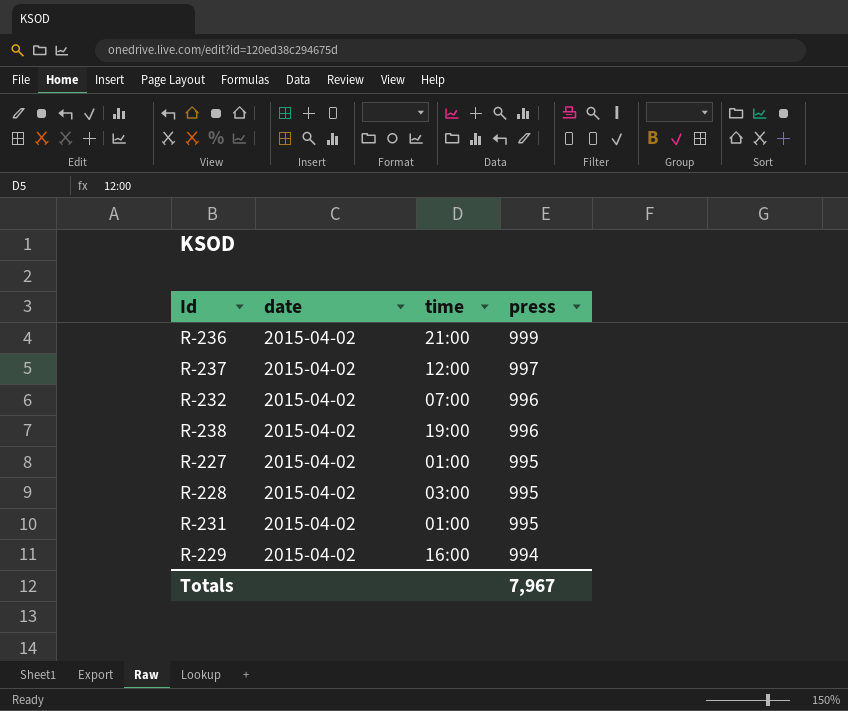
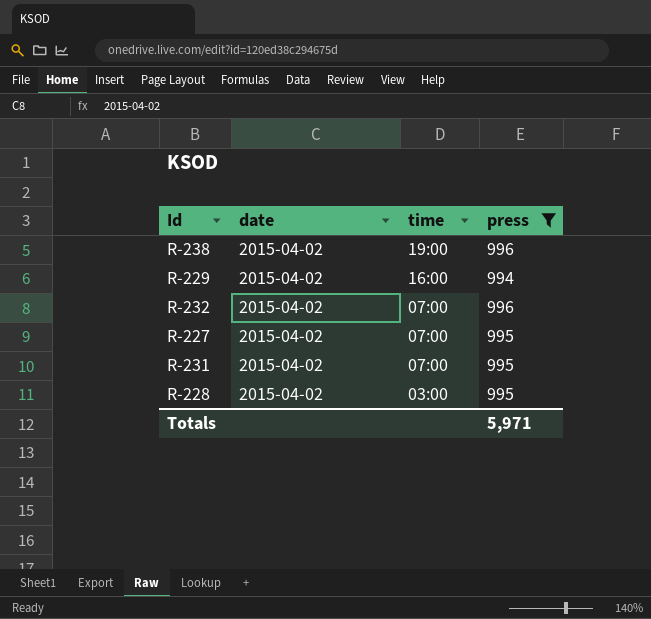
filter: none -> press <= 996
row order: press descending -> time descending
R-227 | time: 01:00 -> 07:00
R-231 | time: 01:00 -> 07:00
Totals | press: 7,967 -> 5,971

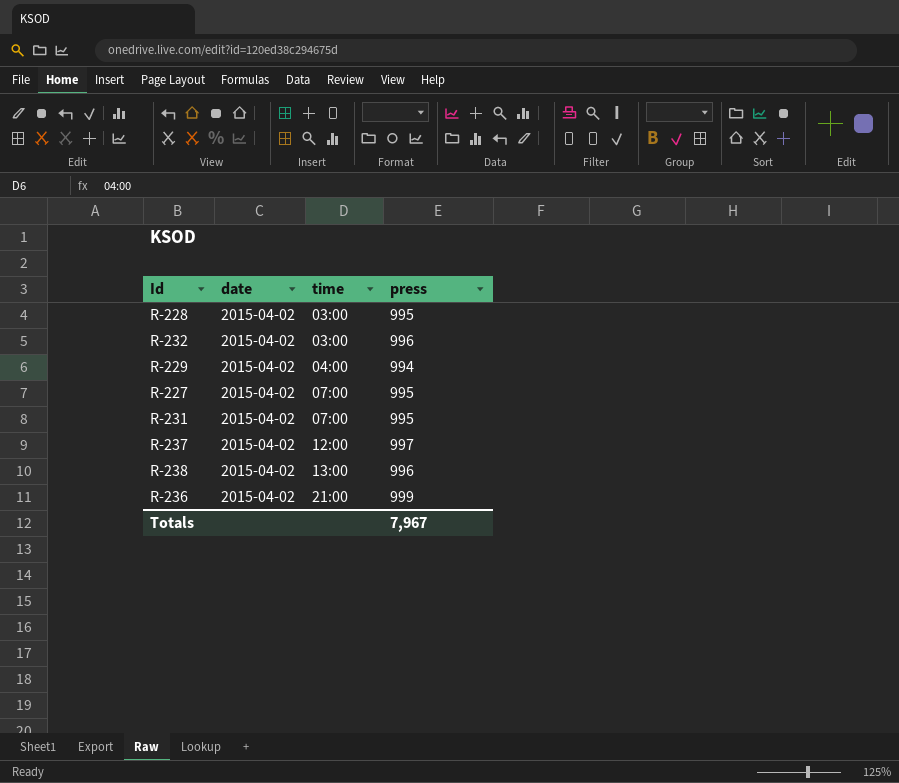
filter: press <= 996 -> none
row order: time descending -> time ascending
R-232 | time: 07:00 -> 03:00
R-229 | time: 16:00 -> 04:00
R-238 | time: 19:00 -> 13:00
Totals | press: 5,971 -> 7,967

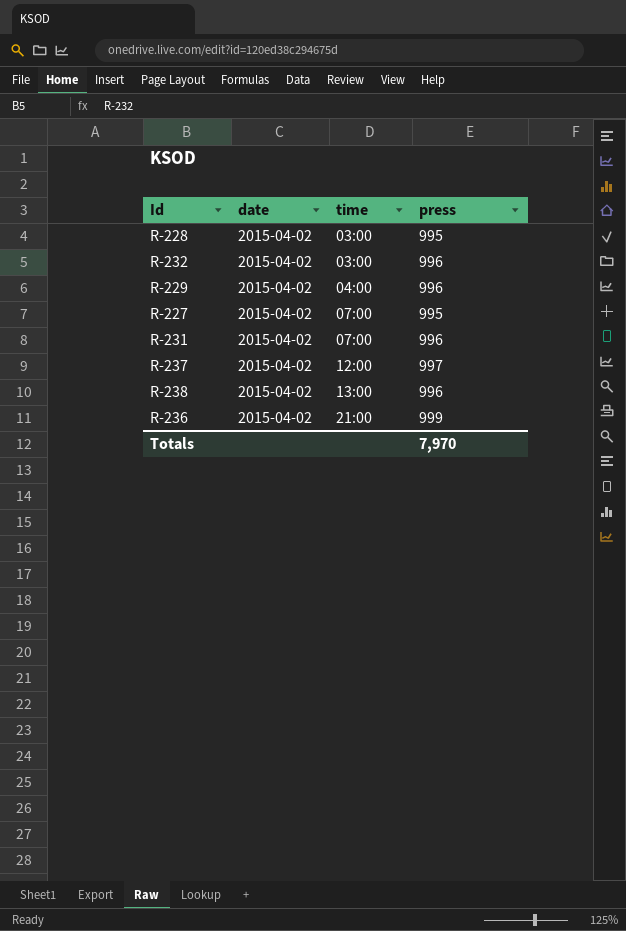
R-229 | press: 994 -> 996
R-231 | press: 995 -> 996
Totals | press: 7,967 -> 7,970

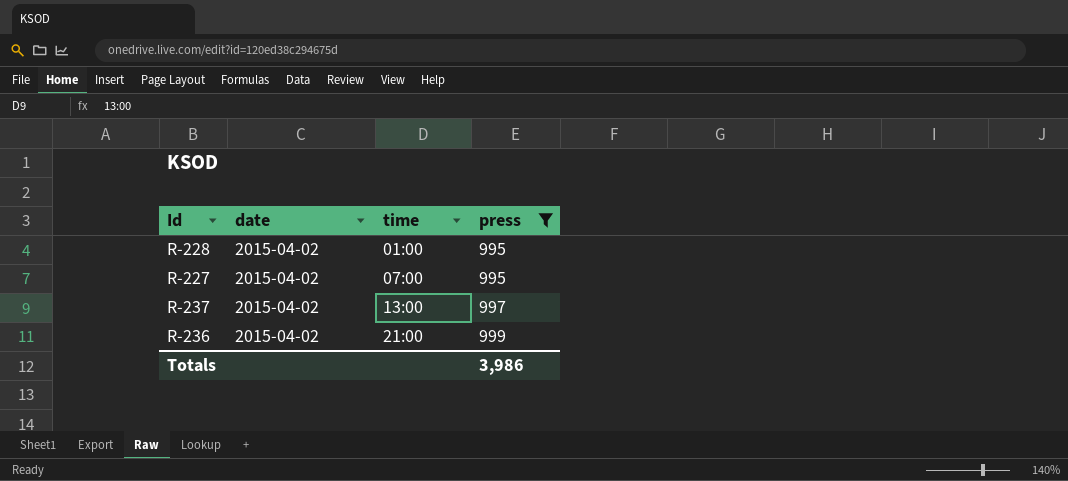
filter: none -> press != 996
R-228 | time: 03:00 -> 01:00
R-237 | time: 12:00 -> 13:00
Totals | press: 7,970 -> 3,986

